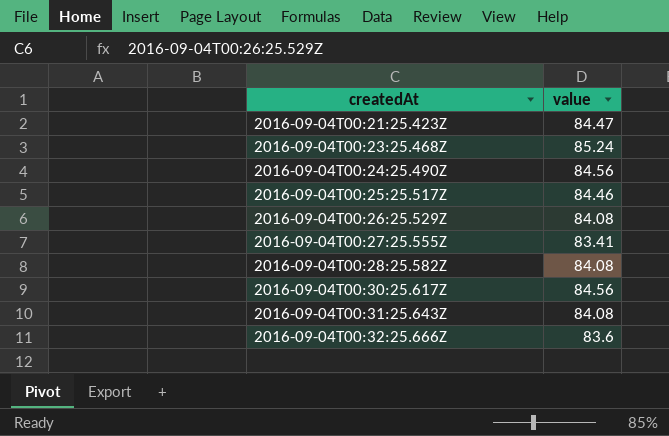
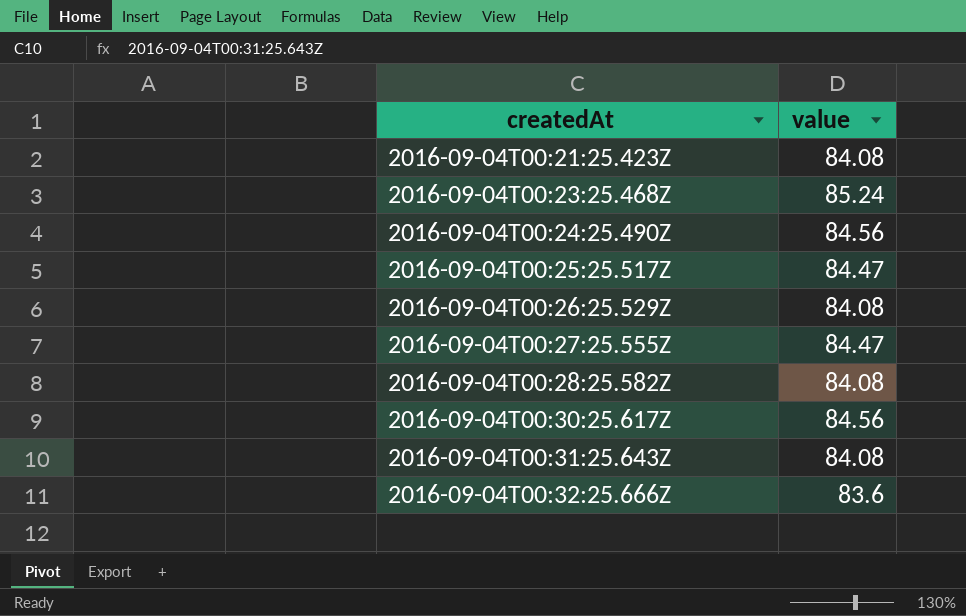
2016-09-04T00:21:25.423Z | value: 84.47 -> 84.08
2016-09-04T00:25:25.517Z | value: 84.46 -> 84.47
2016-09-04T00:27:25.555Z | value: 83.41 -> 84.47

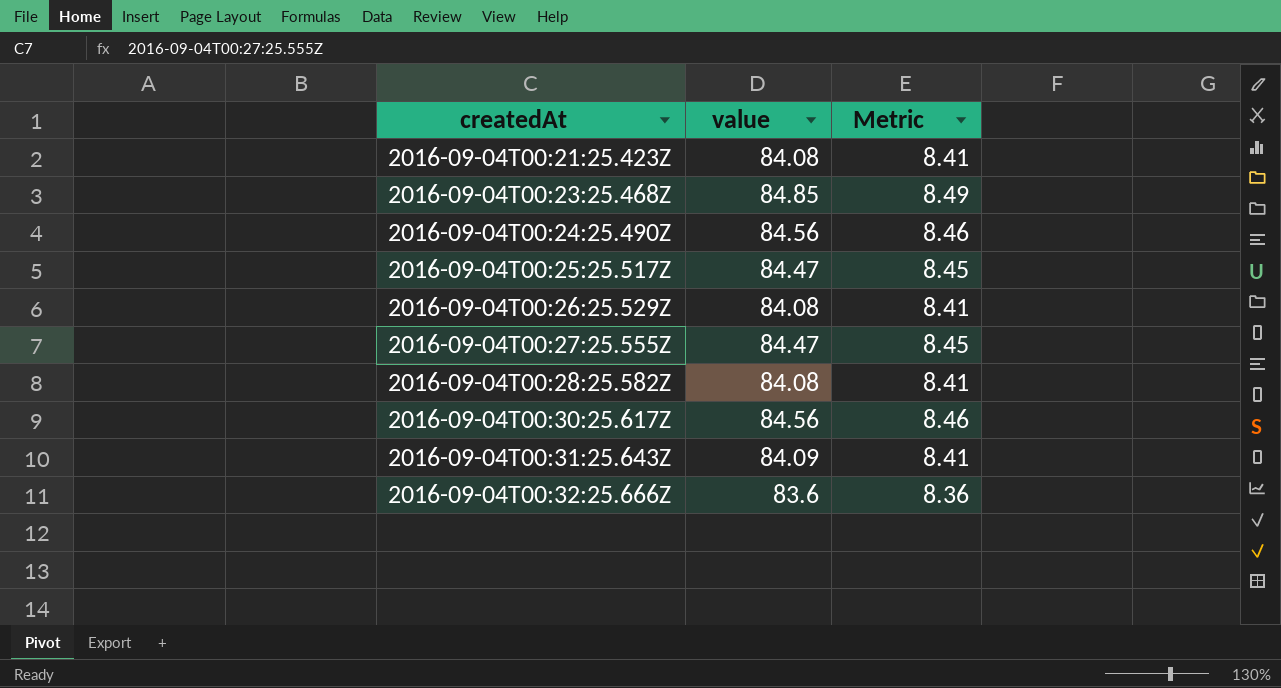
column Metric | formula: none -> [value] * 0.1
2016-09-04T00:23:25.468Z | value: 85.24 -> 84.85
2016-09-04T00:31:25.643Z | value: 84.08 -> 84.09

